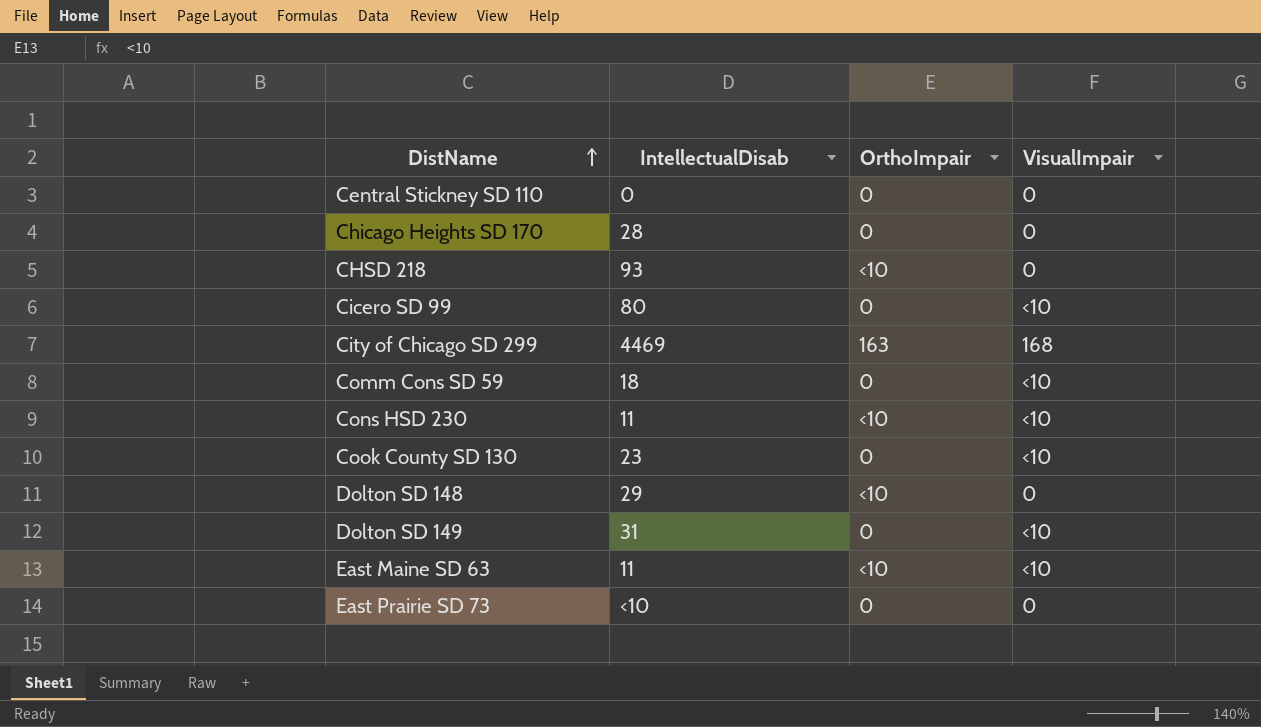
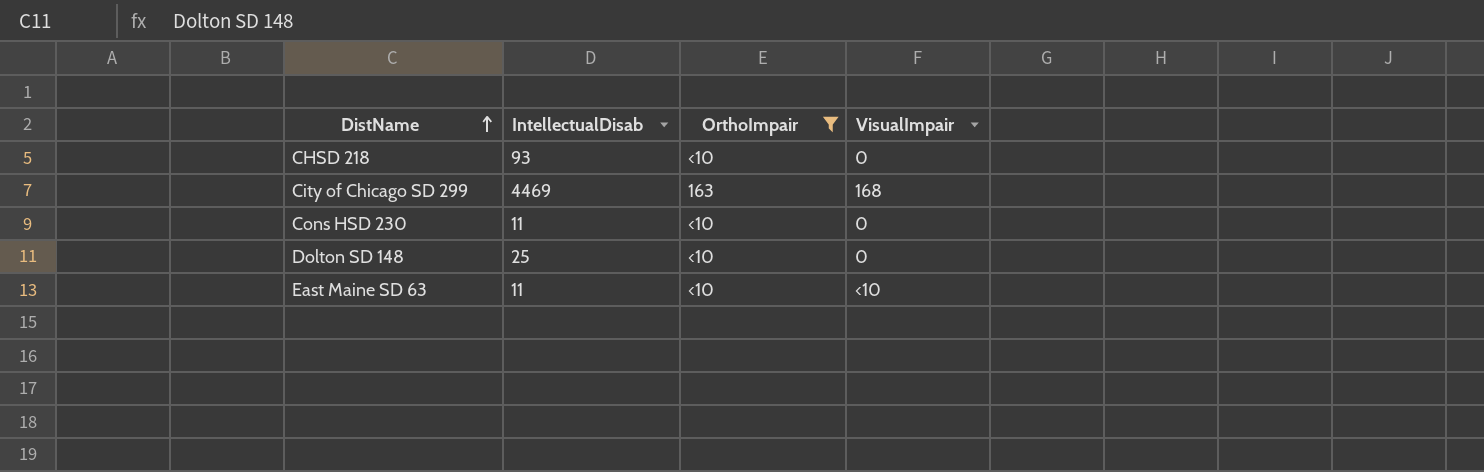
filter: none -> OrthoImpair != 0
Cons HSD 230 | VisualImpair: <10 -> 0
Dolton SD 148 | IntellectualDisab: 29 -> 25

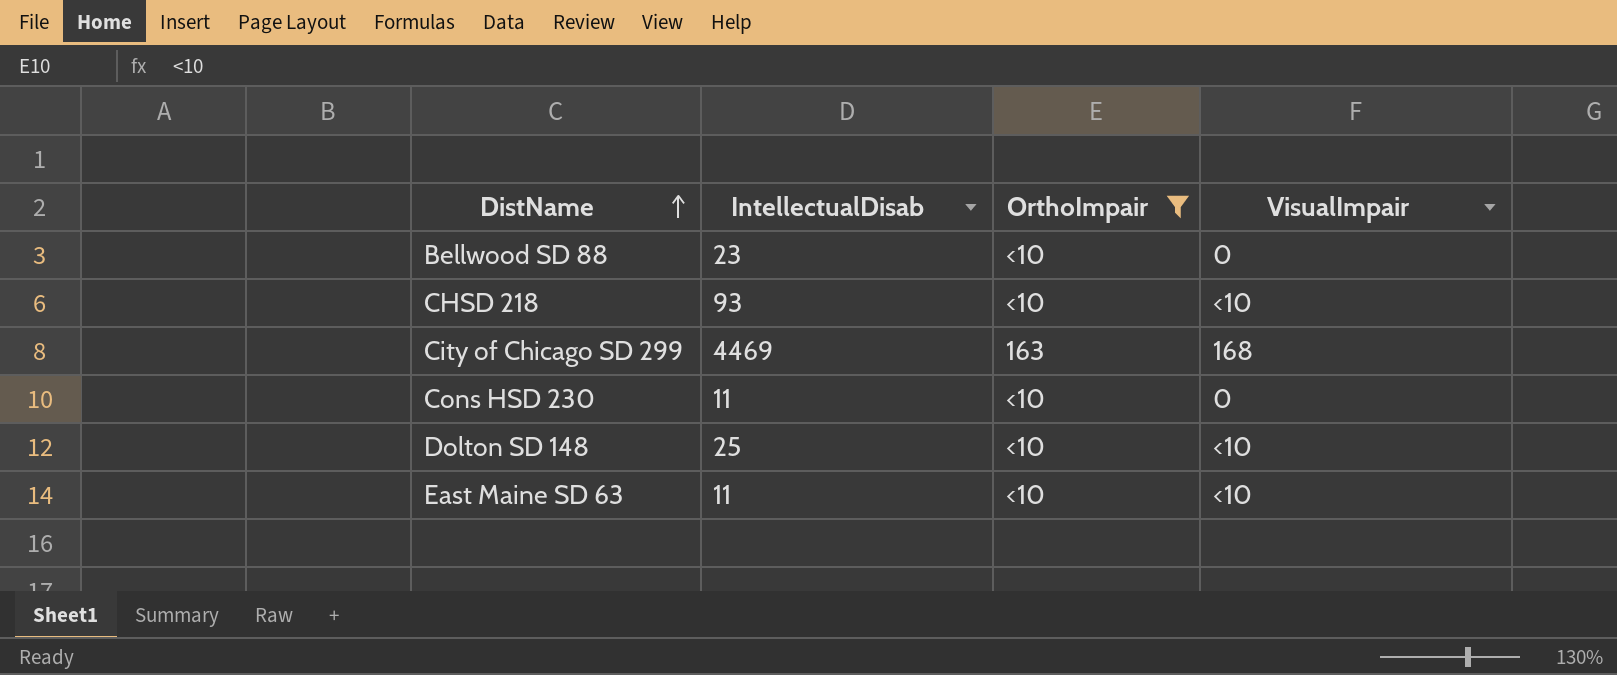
row Bellwood SD 88: none -> 23 | <10 | 0
CHSD 218 | VisualImpair: 0 -> <10
Dolton SD 148 | VisualImpair: 0 -> <10

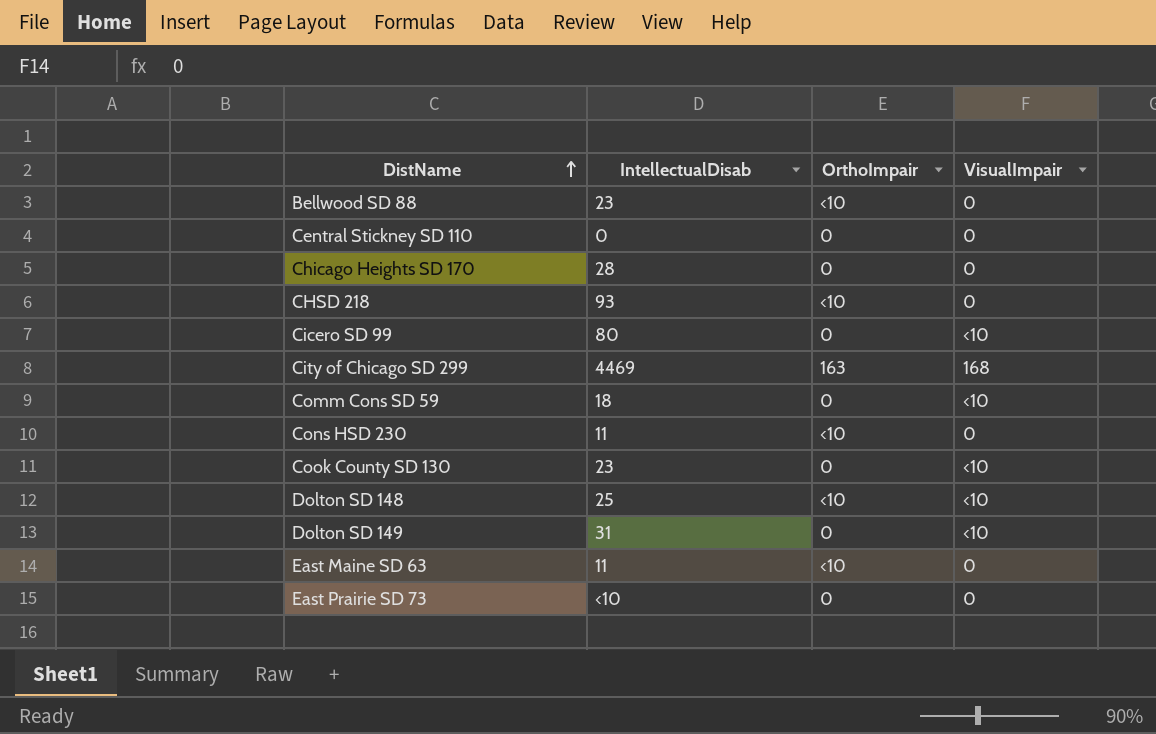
filter: OrthoImpair != 0 -> none
CHSD 218 | VisualImpair: <10 -> 0
East Maine SD 63 | VisualImpair: <10 -> 0

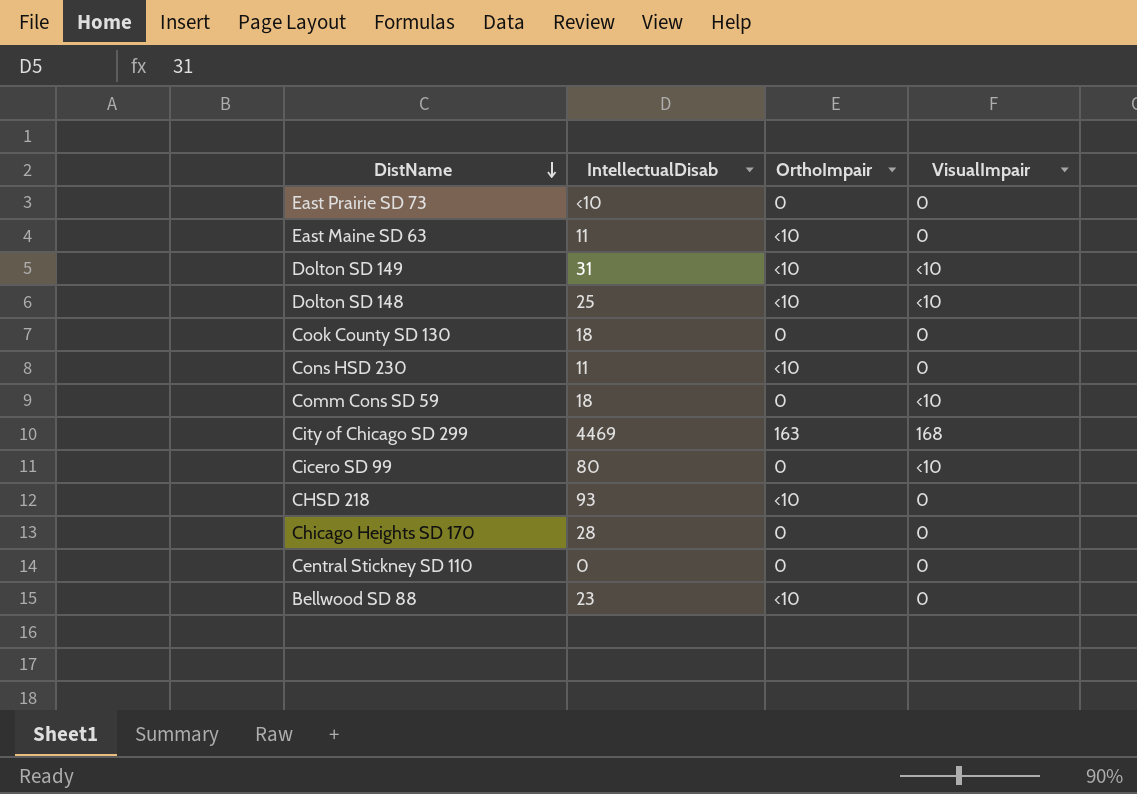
row order: DistName ascending -> DistName descending
Dolton SD 149 | OrthoImpair: 0 -> <10
Cook County SD 130 | IntellectualDisab: 23 -> 18
Cook County SD 130 | VisualImpair: <10 -> 0

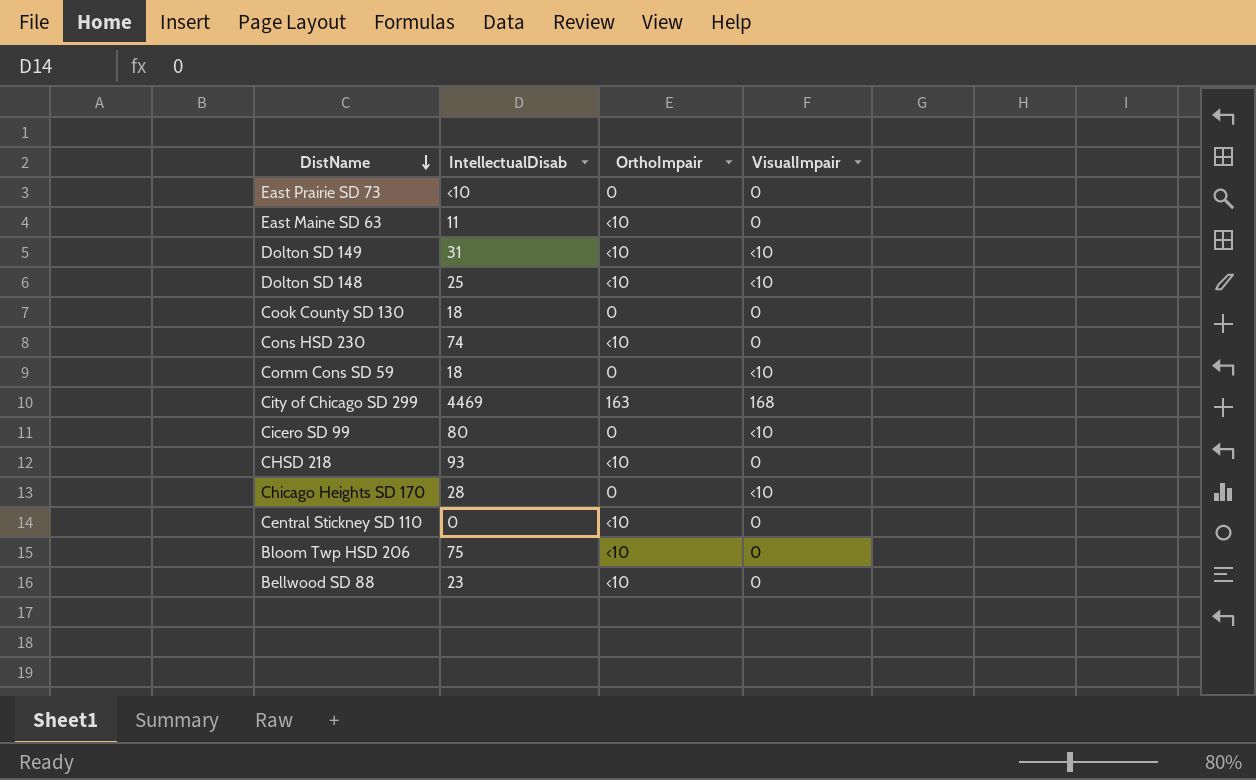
Cons HSD 230 | IntellectualDisab: 11 -> 74
Chicago Heights SD 170 | VisualImpair: 0 -> <10
Central Stickney SD 110 | OrthoImpair: 0 -> <10
row Bloom Twp HSD 206: none -> 75 | <10 | 0

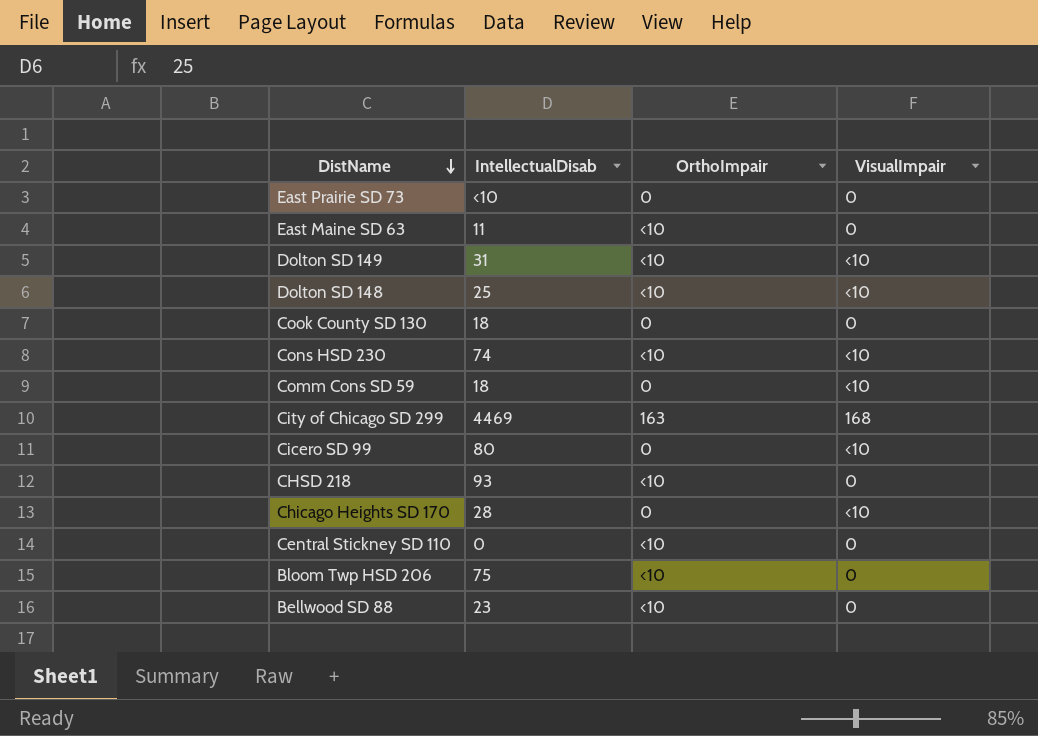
Cons HSD 230 | VisualImpair: 0 -> <10

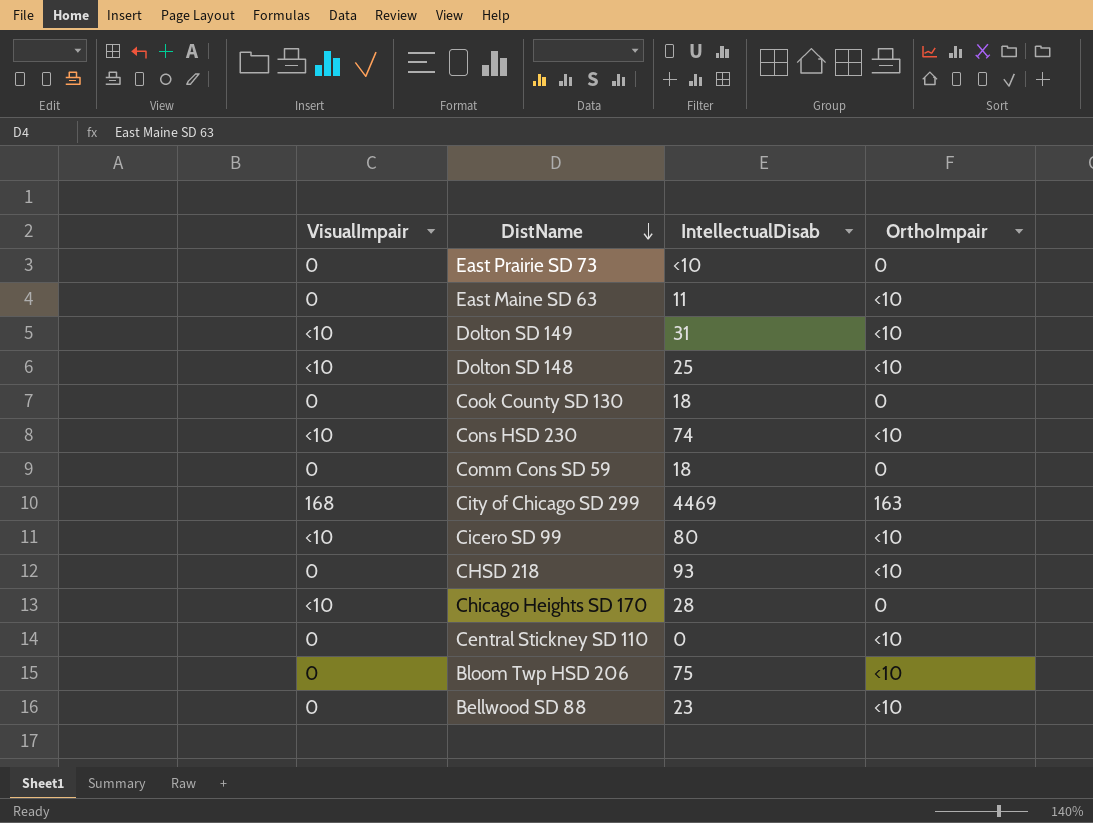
column VisualImpair | position: 4 -> 1
Comm Cons SD 59 | VisualImpair: <10 -> 0
Cicero SD 99 | OrthoImpair: 0 -> <10

